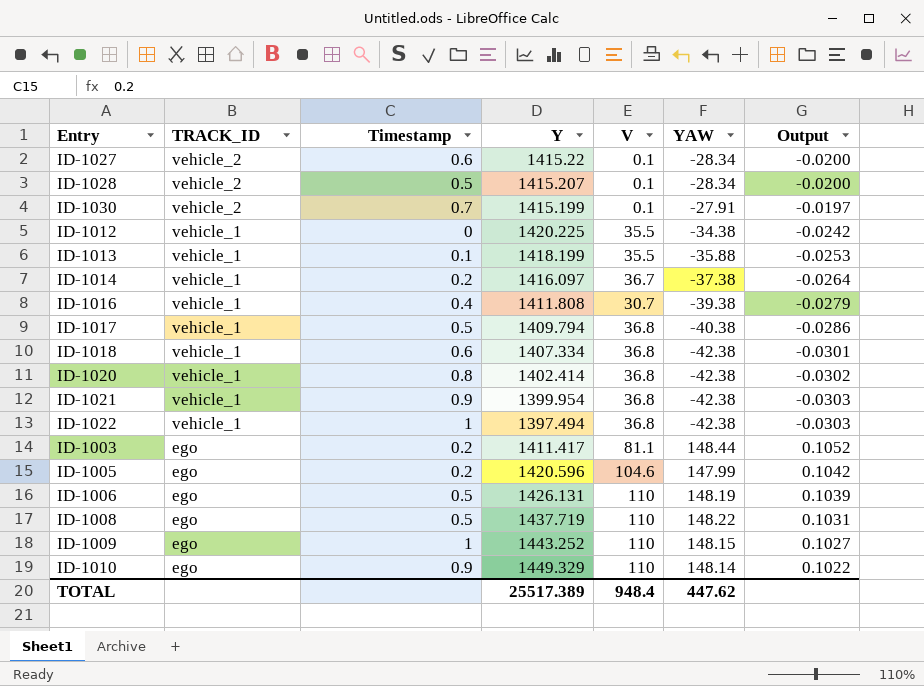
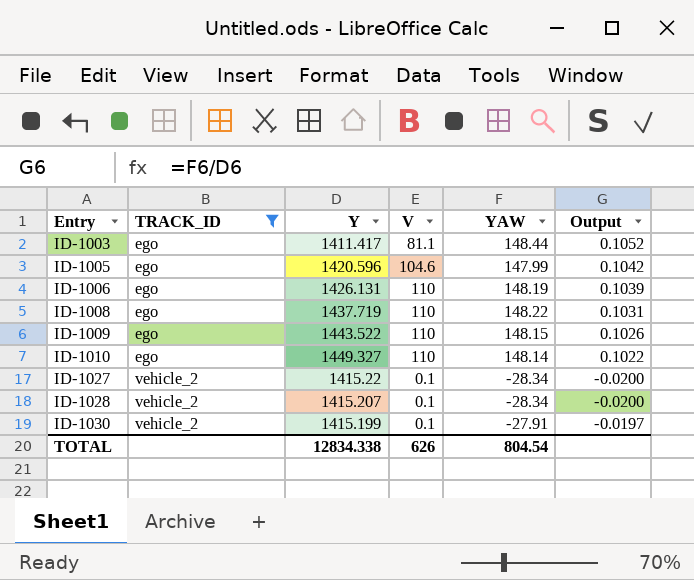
filter: none -> TRACK_ID != vehicle_1
row order: TRACK_ID descending -> Entry ascending
column Timestamp | position: 3 -> none
ID-1009 | Y: 1443.252 -> 1443.522
ID-1009 | Output: 0.1027 -> 0.1026
ID-1010 | Y: 1449.329 -> 1449.327
TOTAL | Y: 25517.389 -> 12834.338
TOTAL | V: 948.4 -> 626
TOTAL | YAW: 447.62 -> 804.54

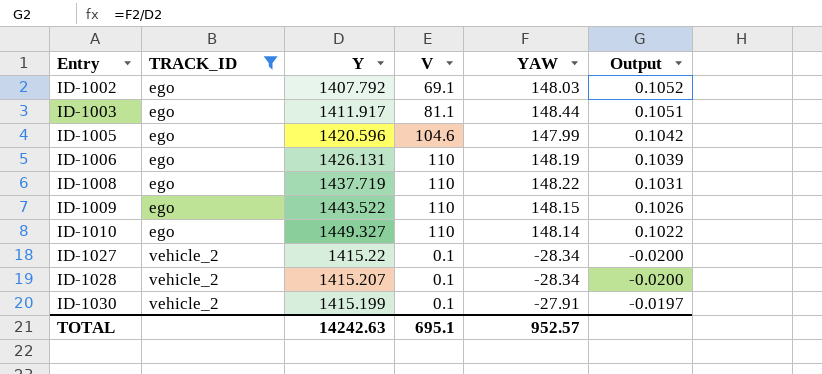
row ID-1002: none -> ego | 1407.792 | 69.1 | 148.03 | 0.1052
ID-1003 | Y: 1411.417 -> 1411.917
ID-1003 | Output: 0.1052 -> 0.1051
TOTAL | Y: 12834.338 -> 14242.63
TOTAL | V: 626 -> 695.1
TOTAL | YAW: 804.54 -> 952.57

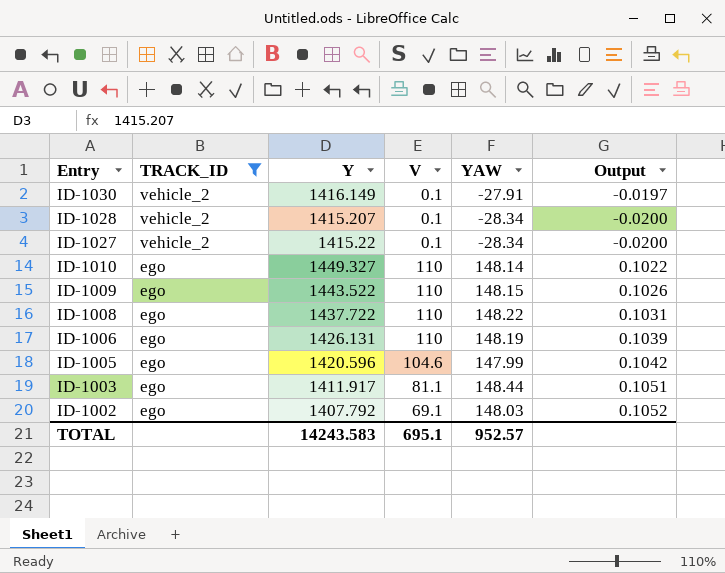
row order: Entry ascending -> Entry descending
ID-1030 | Y: 1415.199 -> 1416.149
ID-1008 | Y: 1437.719 -> 1437.722
TOTAL | Y: 14242.63 -> 14243.583

